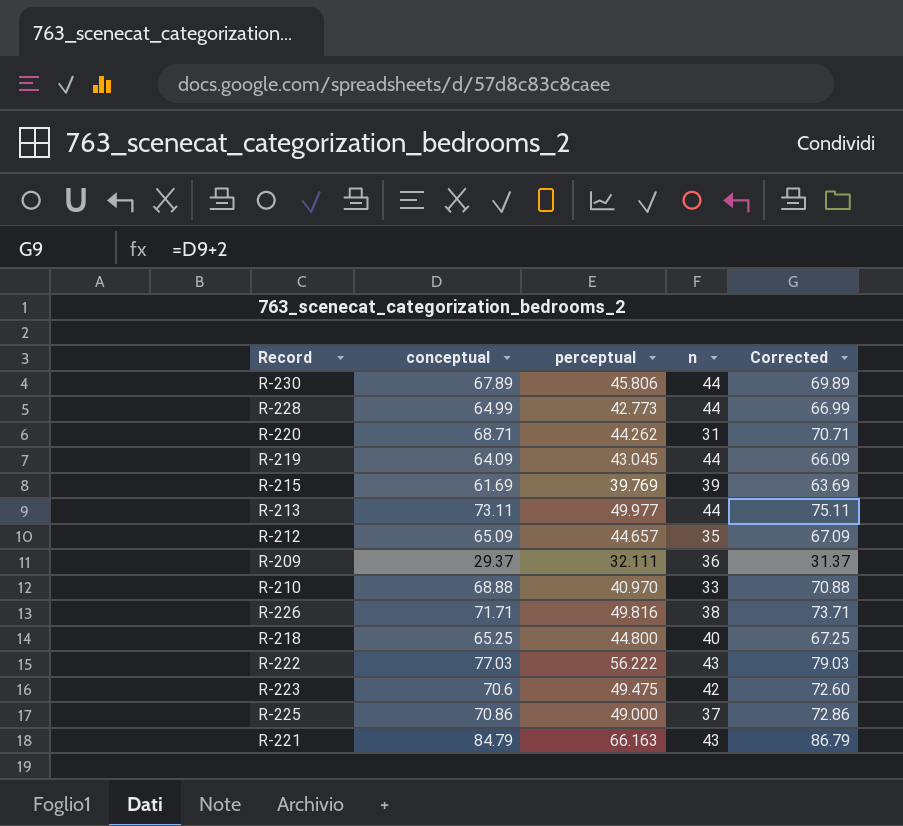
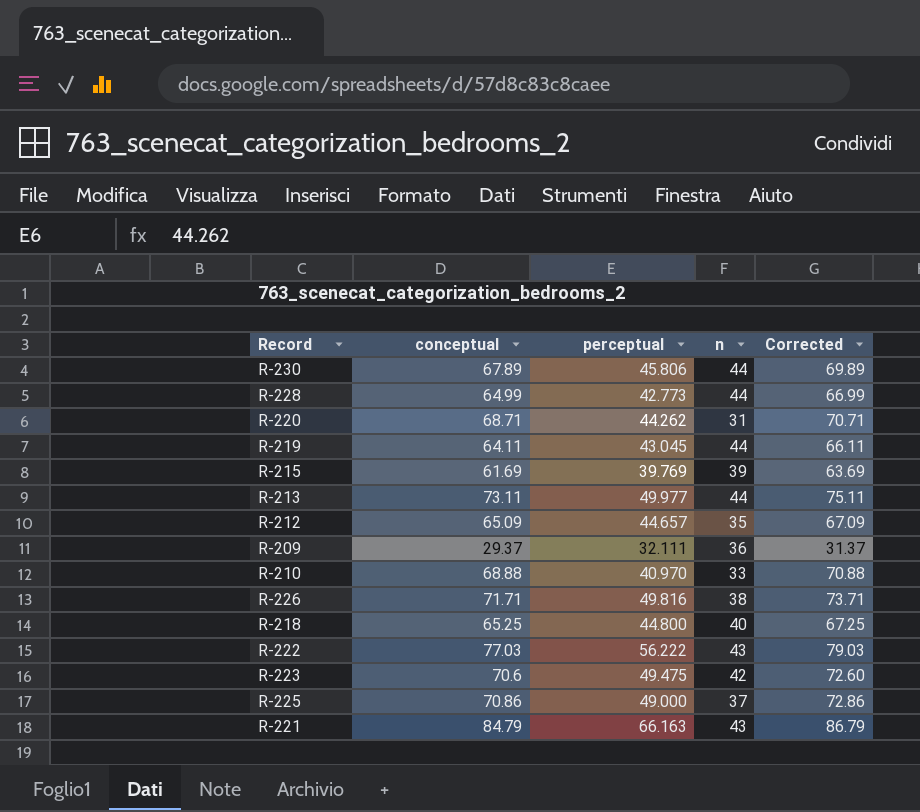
R-219 | conceptual: 64.09 -> 64.11
R-219 | Corrected: 66.09 -> 66.11

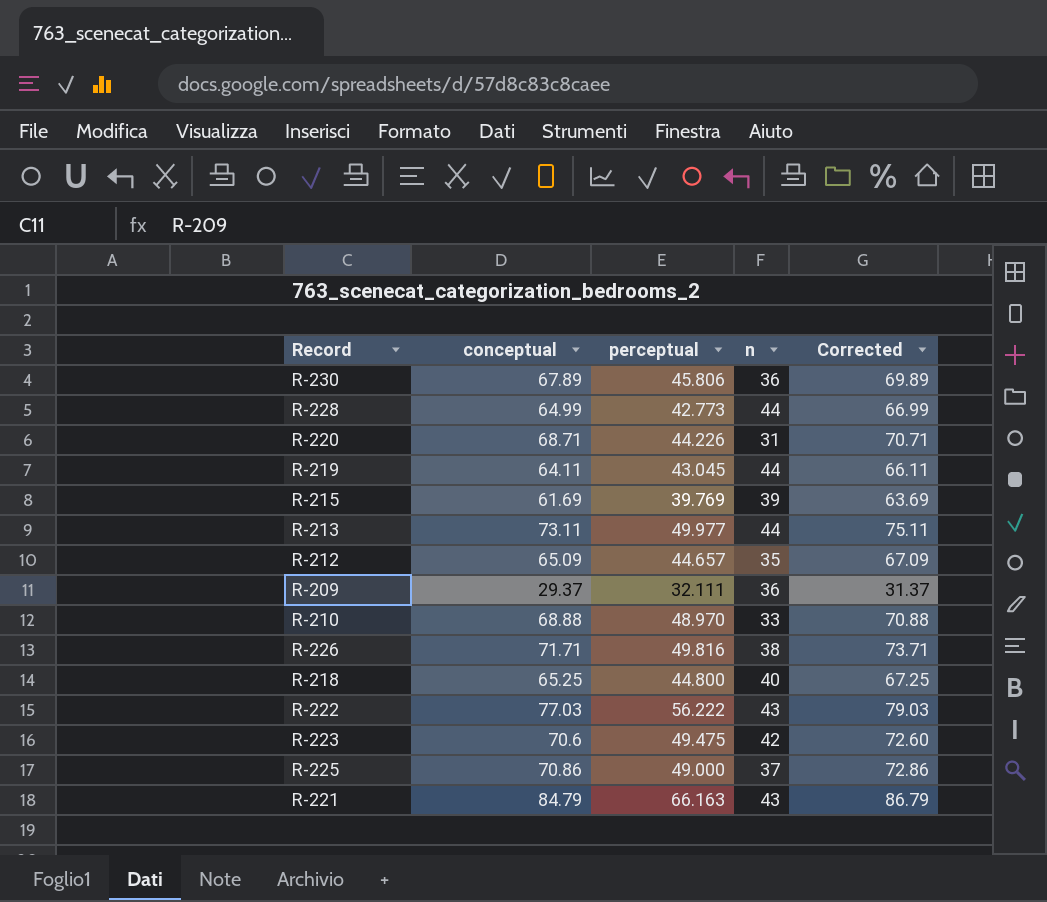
R-230 | n: 44 -> 36
R-220 | perceptual: 44.262 -> 44.226
R-210 | perceptual: 40.970 -> 48.970

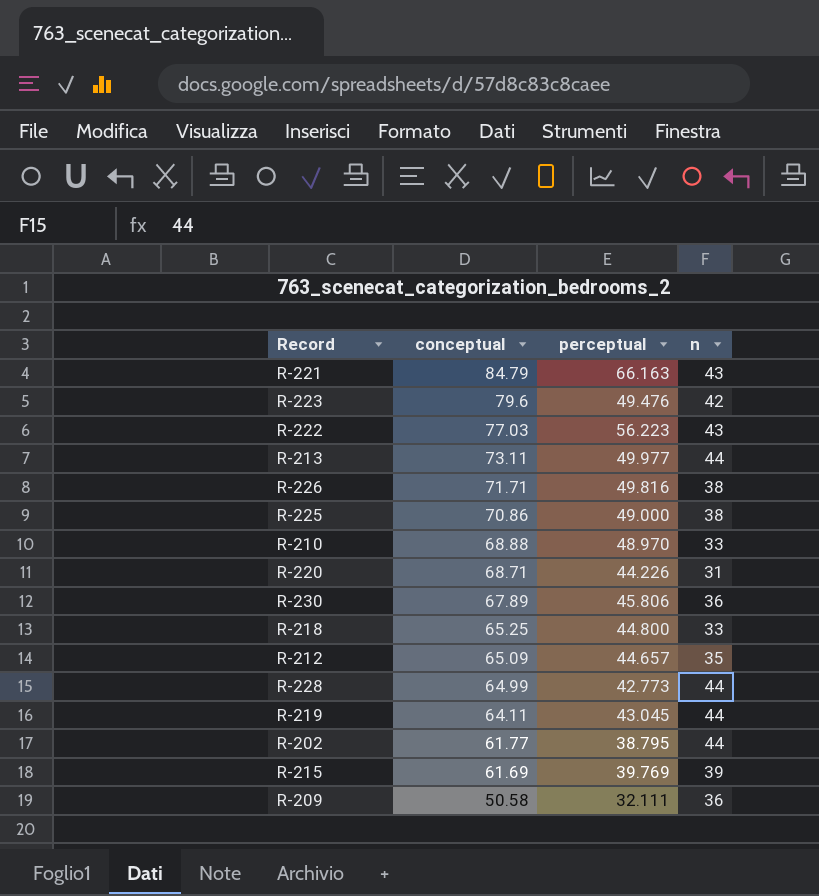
row order: none -> conceptual descending
column Corrected | formula: [conceptual] + 2 -> none
R-223 | conceptual: 70.6 -> 79.6
R-223 | perceptual: 49.475 -> 49.476
R-222 | perceptual: 56.222 -> 56.223
R-225 | n: 37 -> 38
R-218 | n: 40 -> 33
row R-202: none -> 61.77 | 38.795 | 44
R-209 | conceptual: 29.37 -> 50.58

